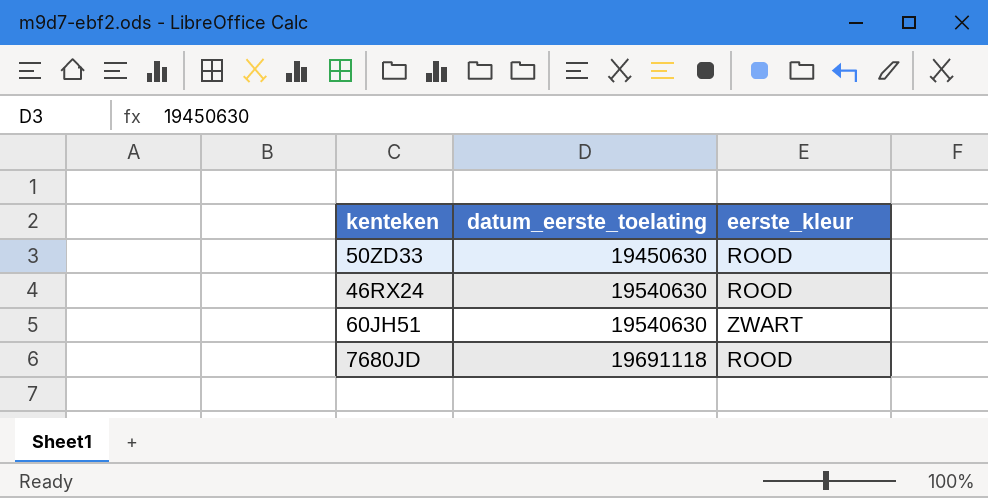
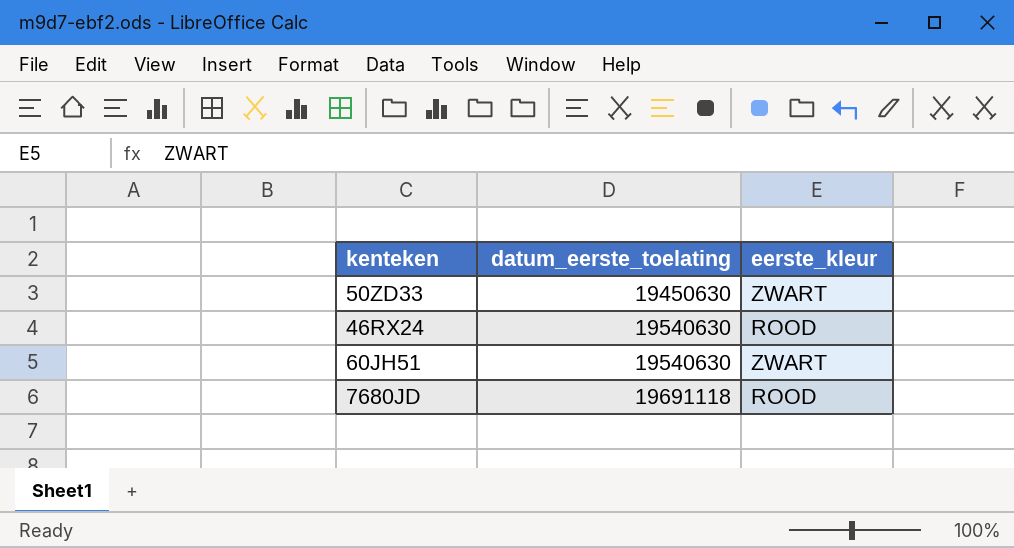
50ZD33 | eerste_kleur: ROOD -> ZWART

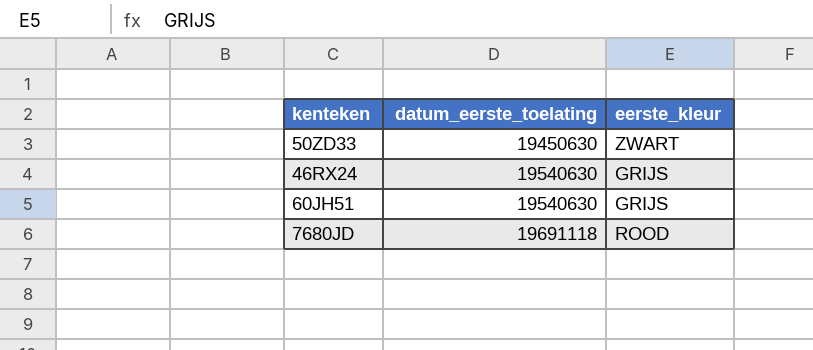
46RX24 | eerste_kleur: ROOD -> GRIJS
60JH51 | eerste_kleur: ZWART -> GRIJS

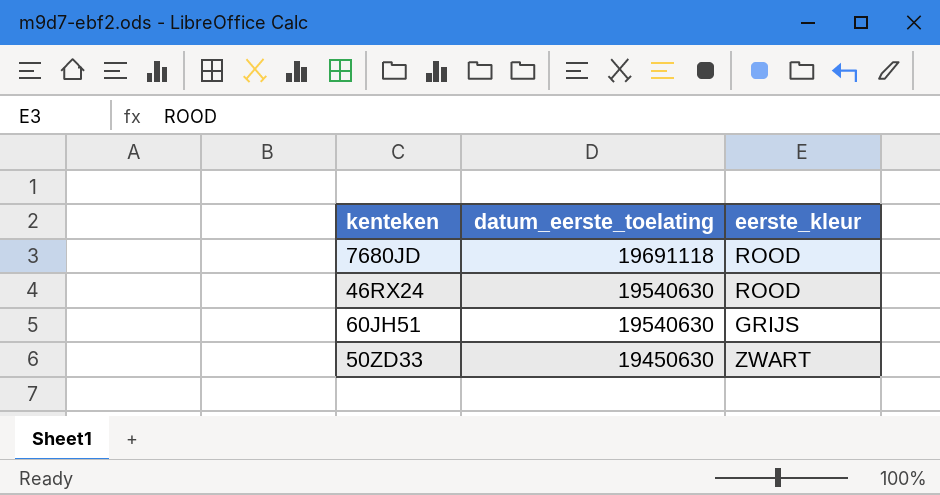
row order: datum_eerste_toelating ascending -> datum_eerste_toelating descending
46RX24 | eerste_kleur: GRIJS -> ROOD

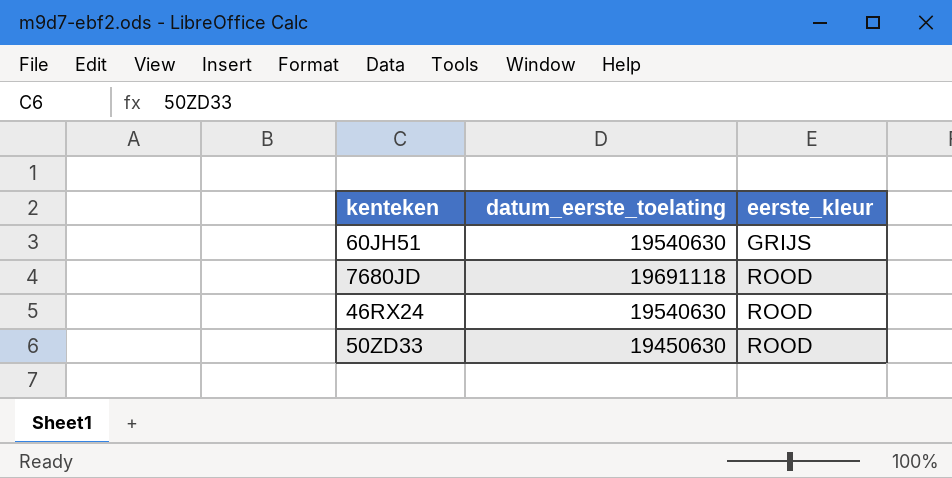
row order: datum_eerste_toelating descending -> eerste_kleur ascending
50ZD33 | eerste_kleur: ZWART -> ROOD

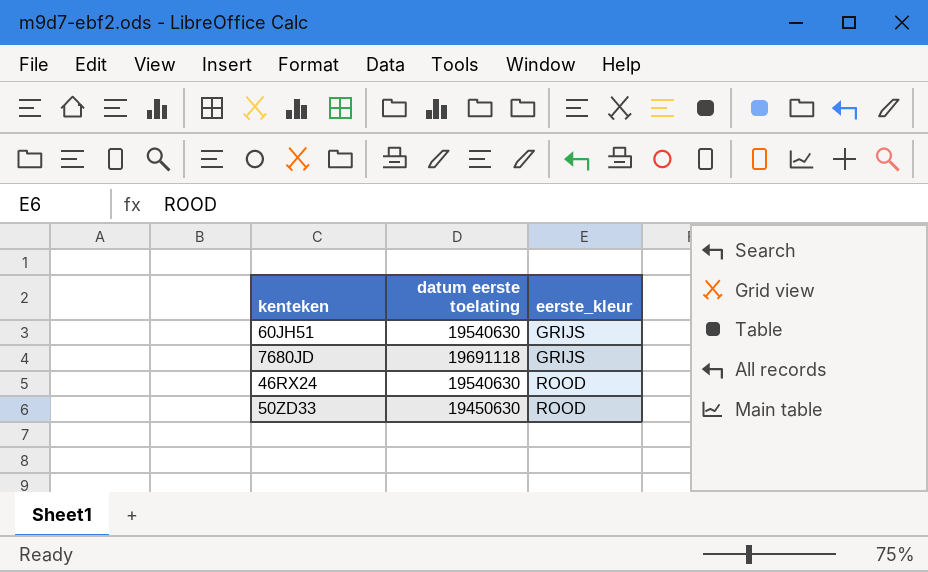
column name: datum_eerste_toelating -> datum eerste toelating
7680JD | eerste_kleur: ROOD -> GRIJS

